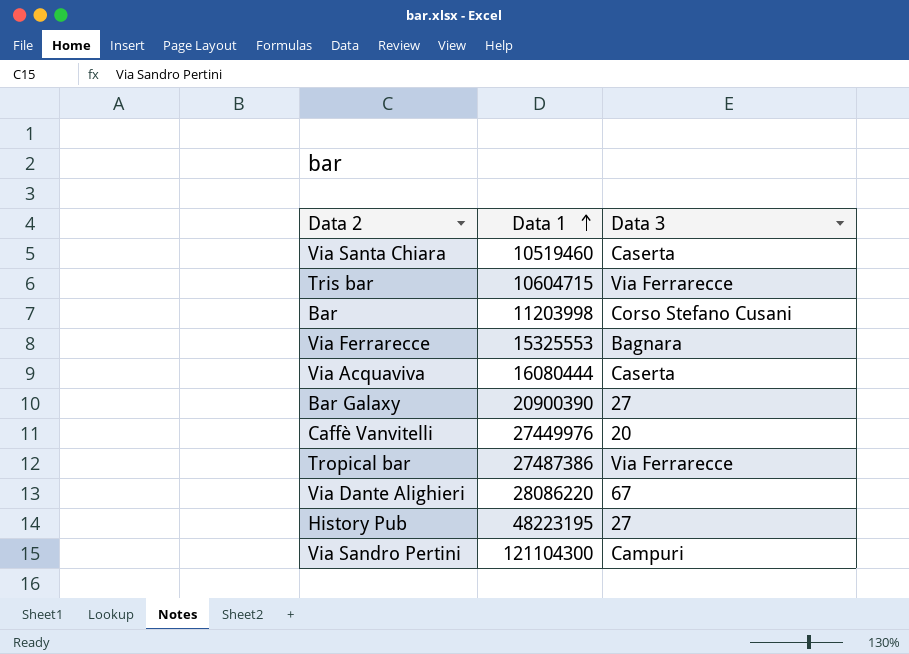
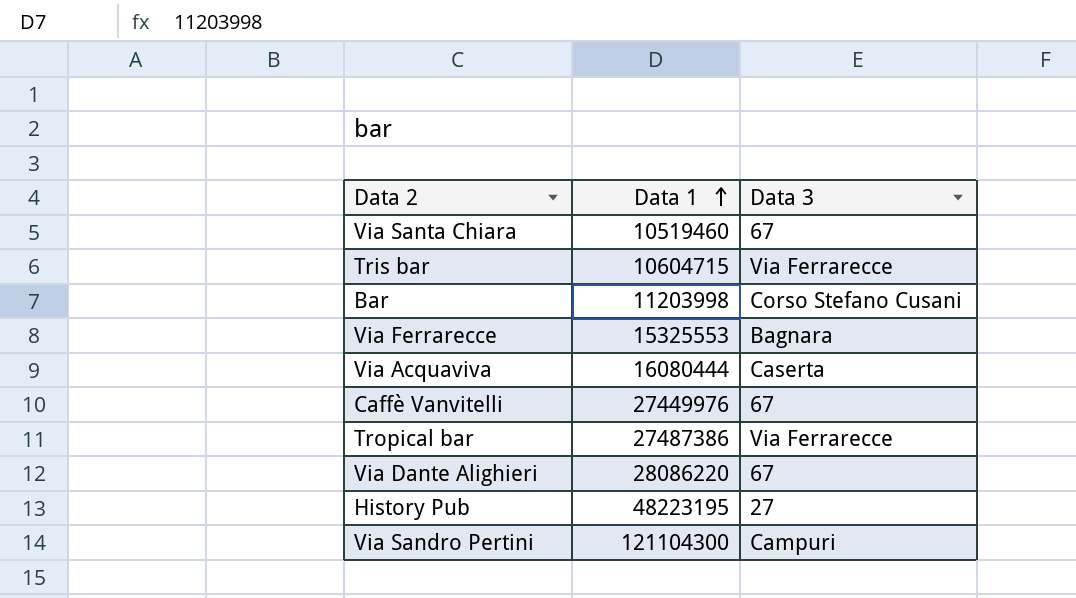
row Bar Galaxy: 20900390 | 27 -> none
Via Santa Chiara | Data 3: Caserta -> 67
Caffè Vanvitelli | Data 3: 20 -> 67

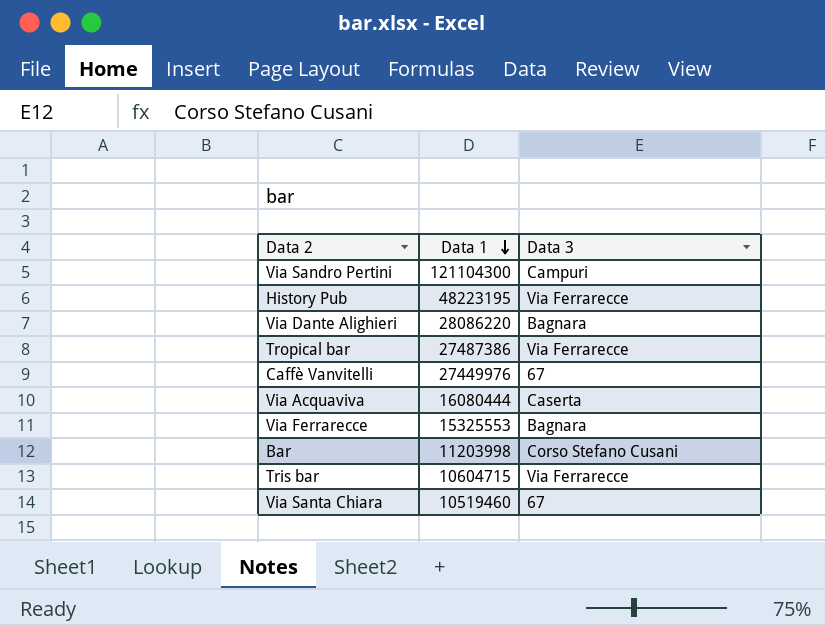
row order: Data 1 ascending -> Data 1 descending
History Pub | Data 3: 27 -> Via Ferrarecce
Via Dante Alighieri | Data 3: 67 -> Bagnara

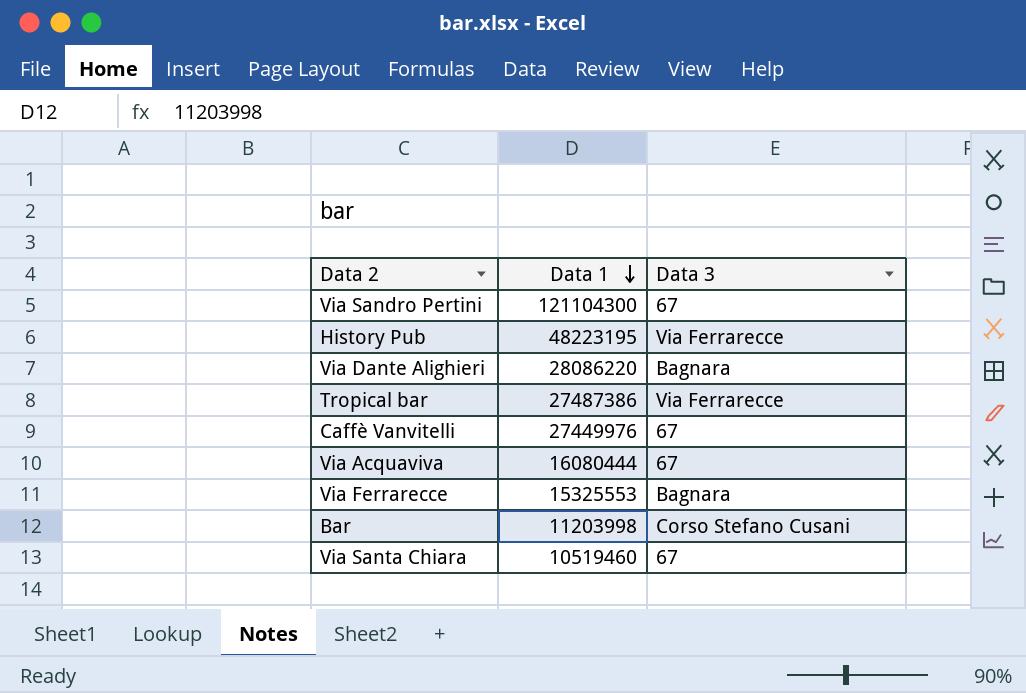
row Tris bar: 10604715 | Via Ferrarecce -> none
Via Sandro Pertini | Data 3: Campuri -> 67
Via Acquaviva | Data 3: Caserta -> 67

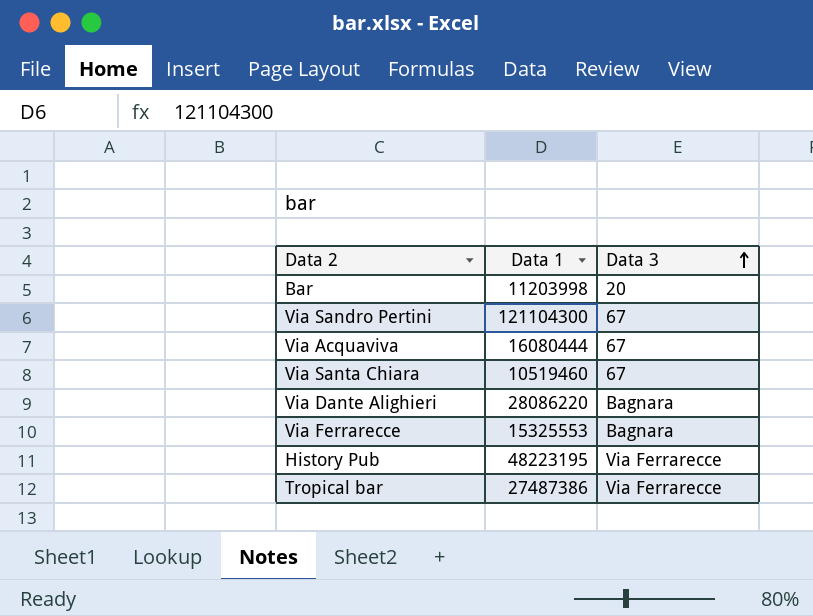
row order: Data 1 descending -> Data 3 ascending
row Caffè Vanvitelli: 27449976 | 67 -> none
Bar | Data 3: Corso Stefano Cusani -> 20

